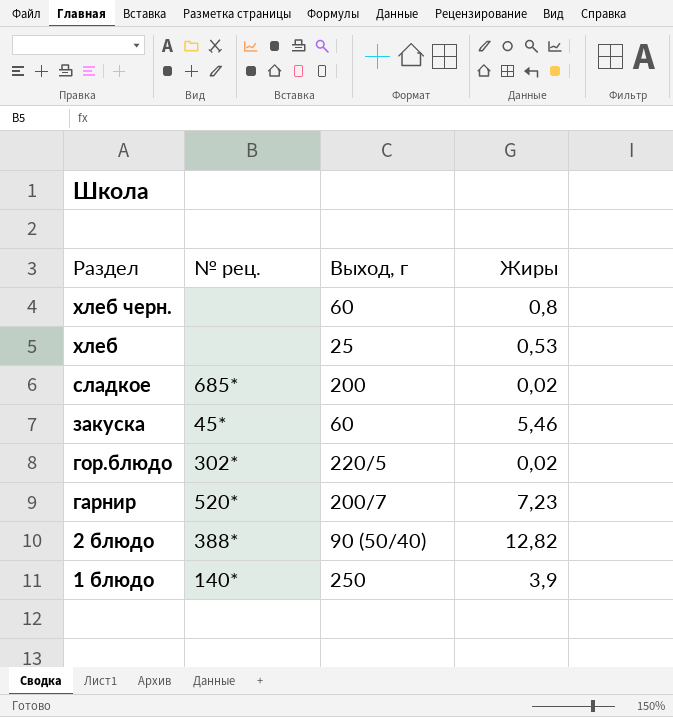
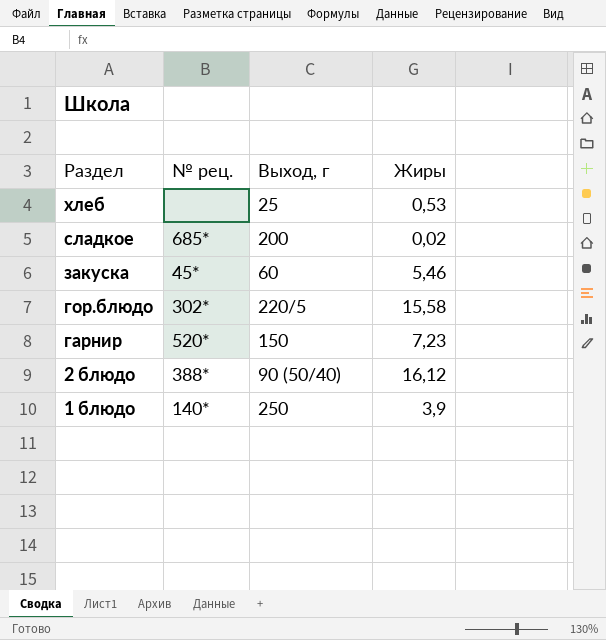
row хлеб черн.: none | 60 | 0,8 -> none
гор.блюдо | Жиры: 0,02 -> 15,58
гарнир | Выход, г: 200/7 -> 150
2 блюдо | Жиры: 12,82 -> 16,12

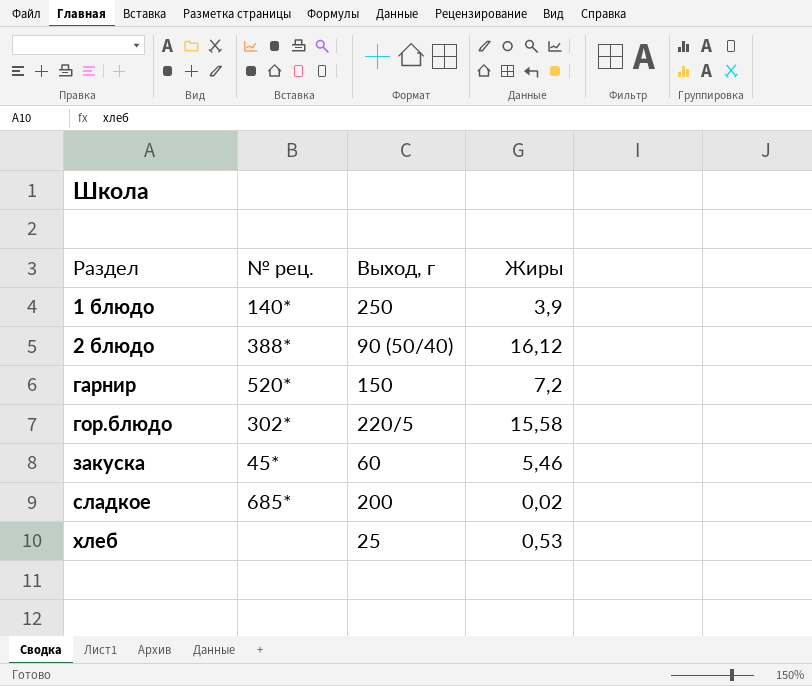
row order: Раздел descending -> Раздел ascending
гарнир | Жиры: 7,23 -> 7,2

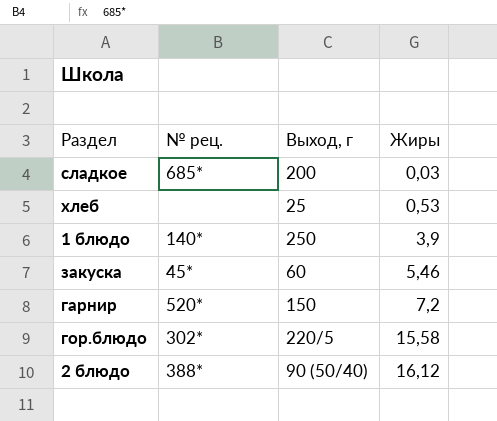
row order: Раздел ascending -> Жиры ascending
сладкое | Жиры: 0,02 -> 0,03

